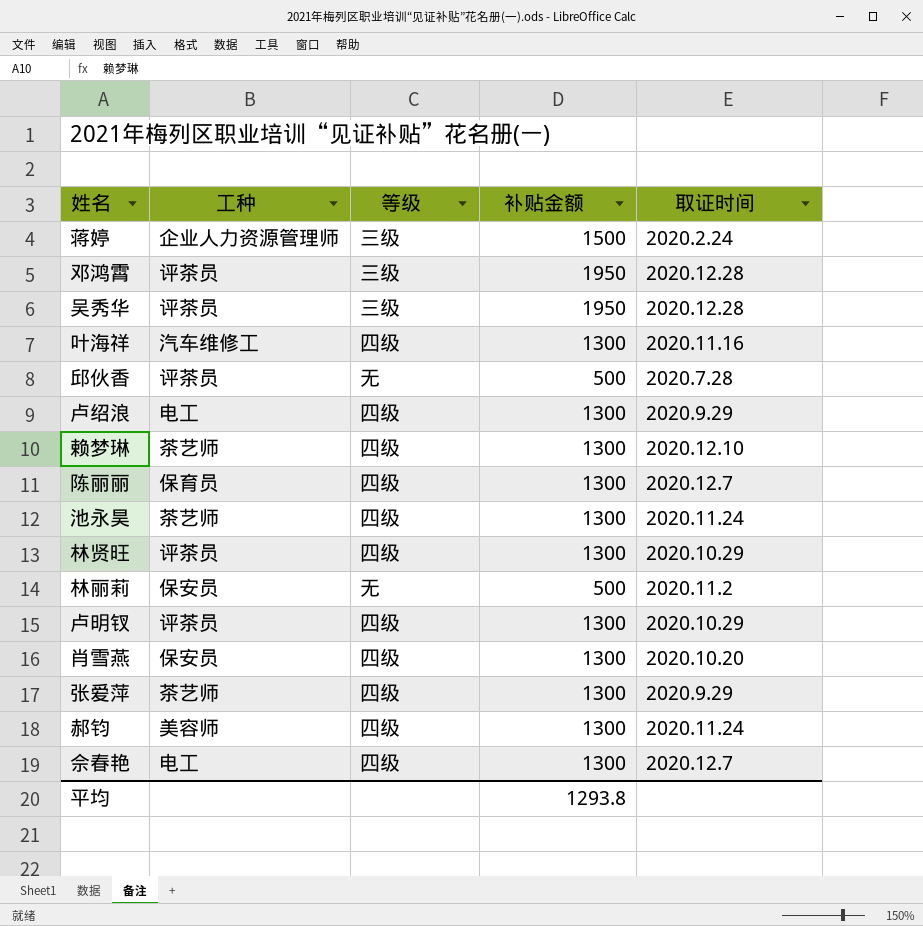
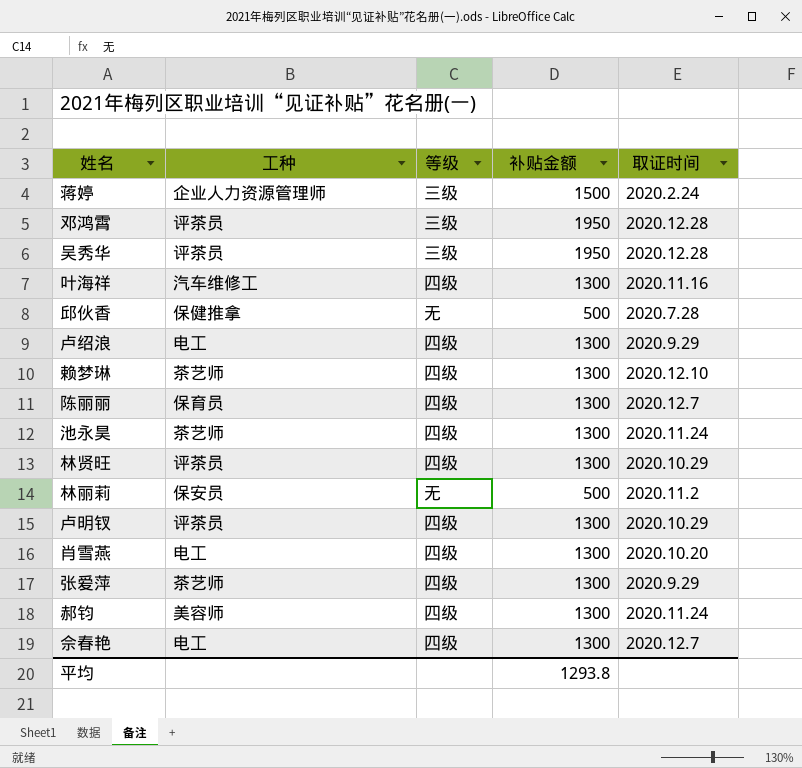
邱伙香 | 工种: 评茶员 -> 保健推拿
肖雪燕 | 工种: 保安员 -> 电工

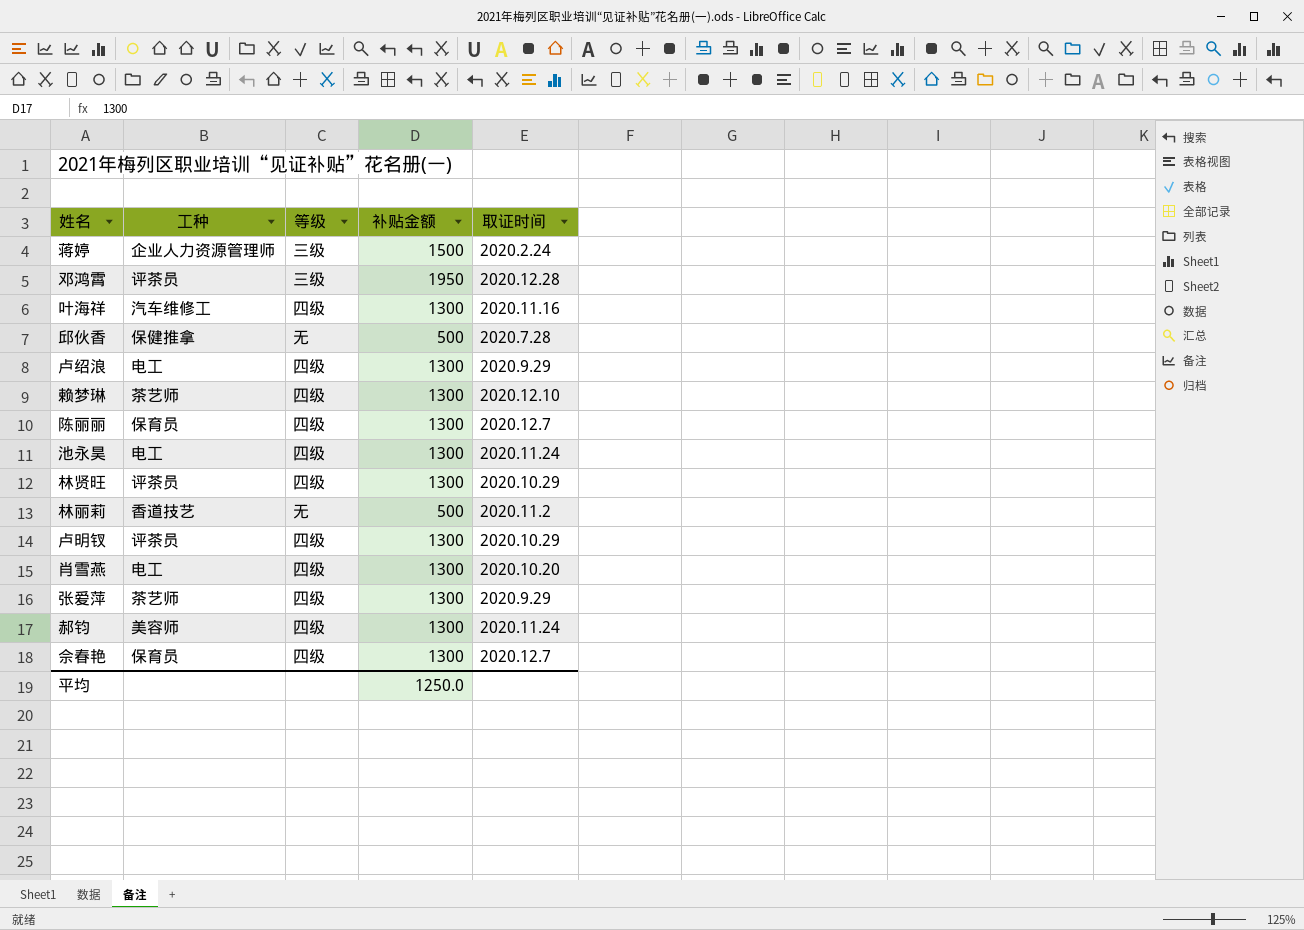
row 吴秀华: 评茶员 | 三级 | 1950 | 2020.12.28 -> none
池永昊 | 工种: 茶艺师 -> 电工
林丽莉 | 工种: 保安员 -> 香道技艺
佘春艳 | 工种: 电工 -> 保育员
平均 | 补贴金额: 1293.8 -> 1250.0

